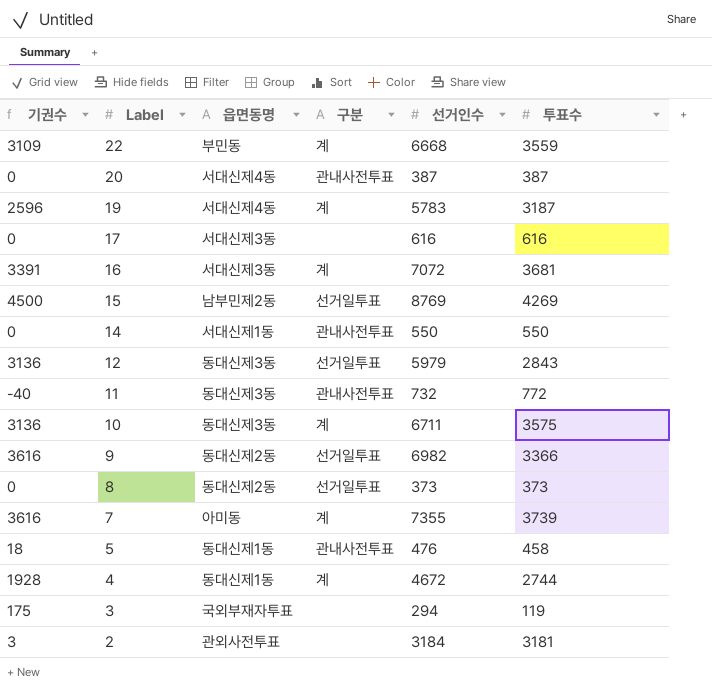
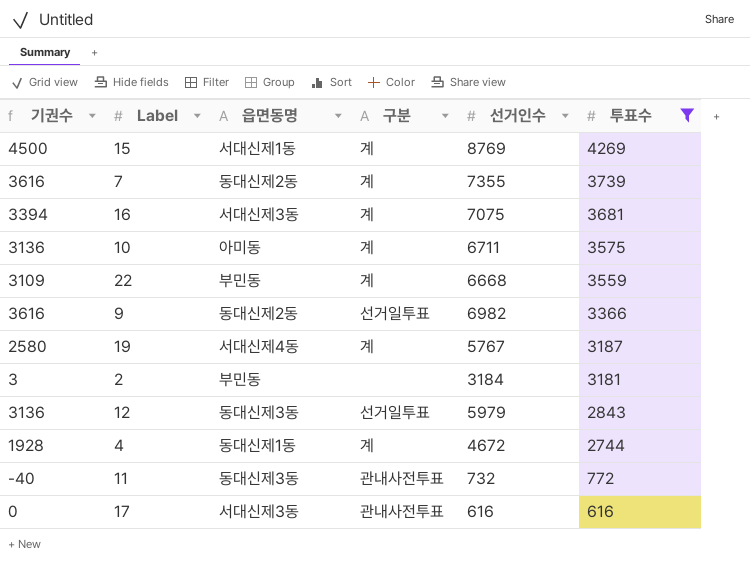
filter: none -> 투표수 >= 616
row order: Label descending -> 투표수 descending
15 | 읍면동명: 남부민제2동 -> 서대신제1동
15 | 구분: 선거일투표 -> 계
7 | 읍면동명: 아미동 -> 동대신제2동
16 | 기권수: 3391 -> 3394
16 | 선거인수: 7072 -> 7075
10 | 읍면동명: 동대신제3동 -> 아미동
19 | 기권수: 2596 -> 2580
19 | 선거인수: 5783 -> 5767
2 | 읍면동명: 관외사전투표 -> 부민동
17 | 구분: none -> 관내사전투표

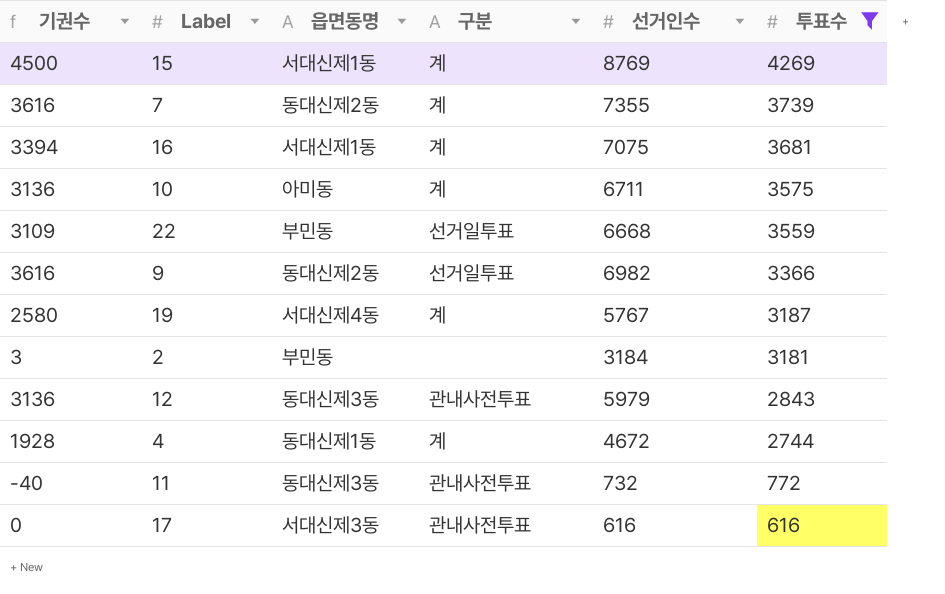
16 | 읍면동명: 서대신제3동 -> 서대신제1동
22 | 구분: 계 -> 선거일투표
12 | 구분: 선거일투표 -> 관내사전투표

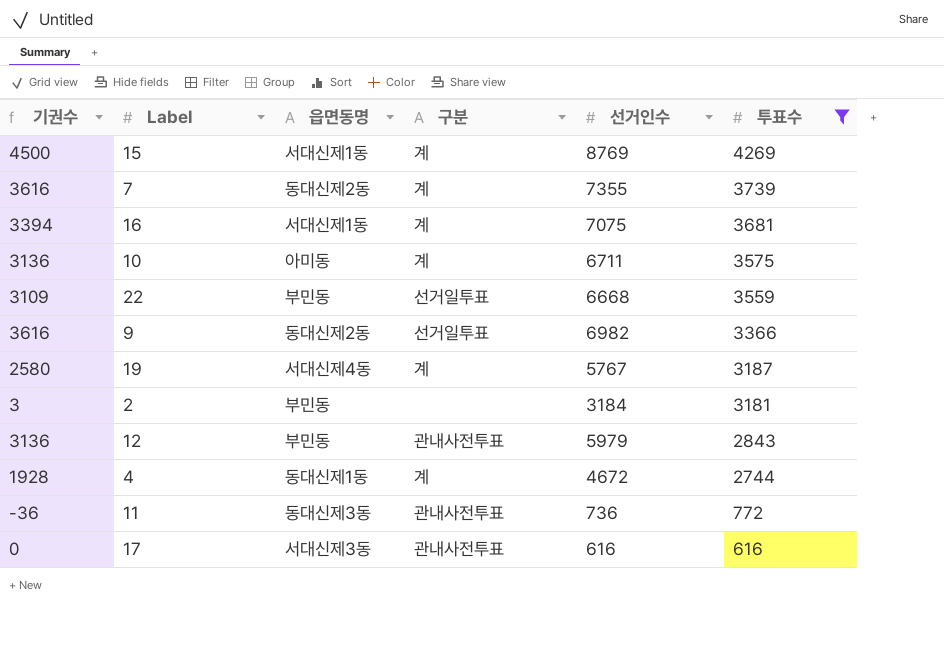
12 | 읍면동명: 동대신제3동 -> 부민동
11 | 기권수: -40 -> -36
11 | 선거인수: 732 -> 736

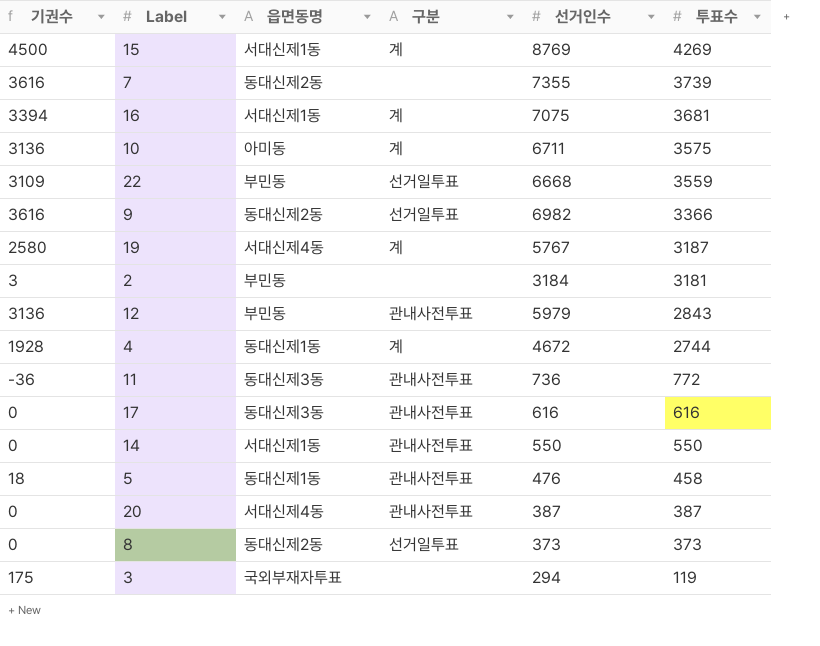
filter: 투표수 >= 616 -> none
7 | 구분: 계 -> none
17 | 읍면동명: 서대신제3동 -> 동대신제3동

